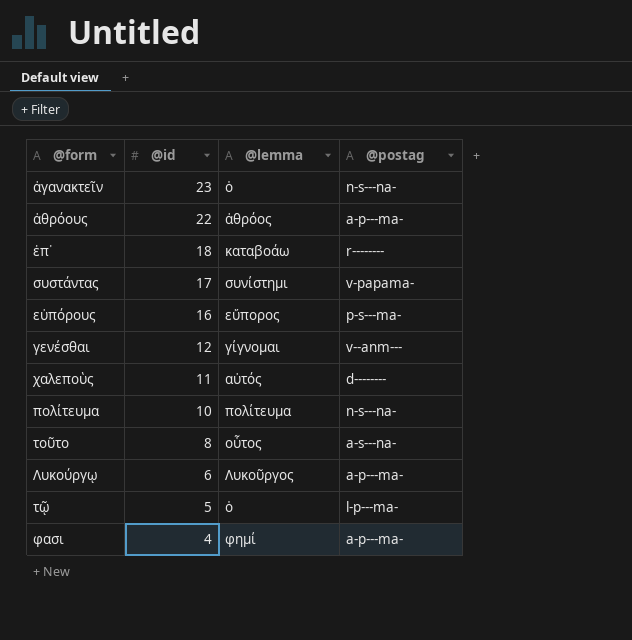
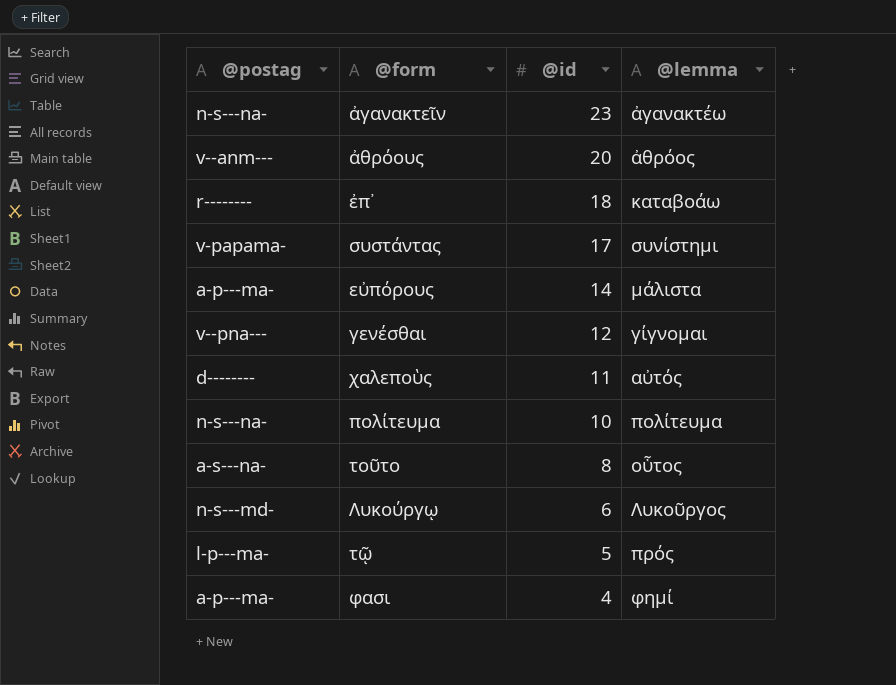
column @postag | position: 4 -> 1
ἀγανακτεῖν | @lemma: ὁ -> ἀγανακτέω
ἀθρόους | @postag: a-p---ma- -> v--anm---
ἀθρόους | @id: 22 -> 20
εὐπόρους | @postag: p-s---ma- -> a-p---ma-
εὐπόρους | @id: 16 -> 14
εὐπόρους | @lemma: εὔπορος -> μάλιστα
γενέσθαι | @postag: v--anm--- -> v--pna---
Λυκούργῳ | @postag: a-p---ma- -> n-s---md-
τῷ | @lemma: ὁ -> πρός

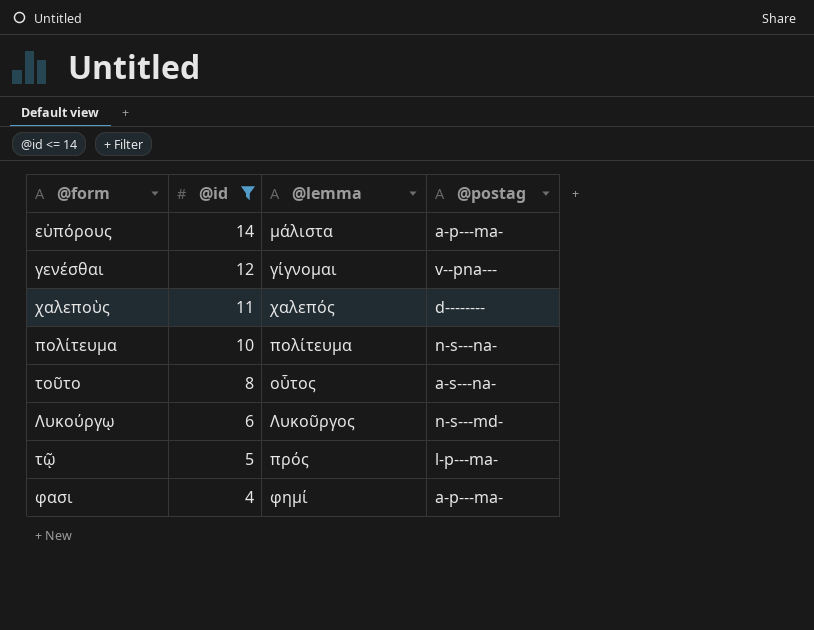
filter: none -> @id <= 14
column @postag | position: 1 -> 4
χαλεποὺς | @lemma: αὐτός -> χαλεπός

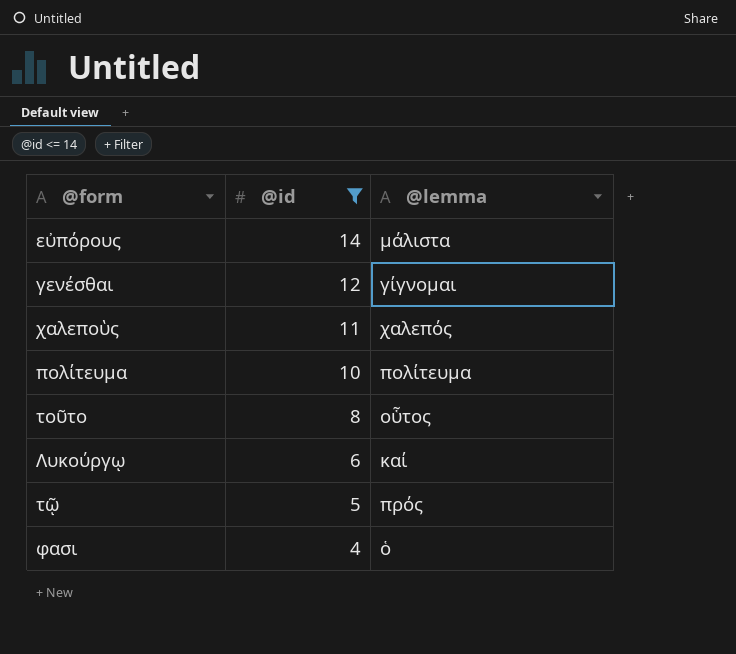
column @postag | position: 4 -> none
Λυκούργῳ | @lemma: Λυκοῦργος -> καί
φασι | @lemma: φημί -> ὁ

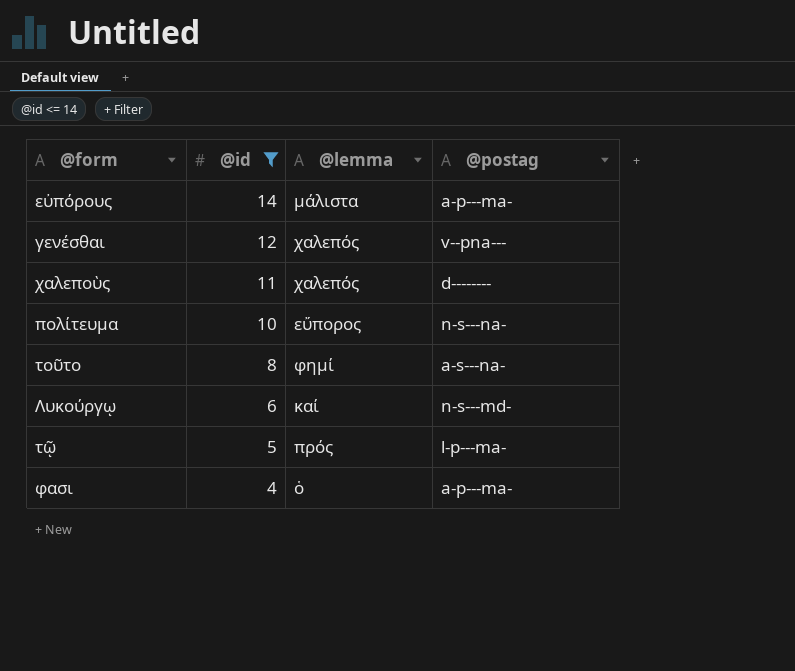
column @postag | position: none -> 4
γενέσθαι | @lemma: γίγνομαι -> χαλεπός
πολίτευμα | @lemma: πολίτευμα -> εὔπορος
τοῦτο | @lemma: οὗτος -> φημί

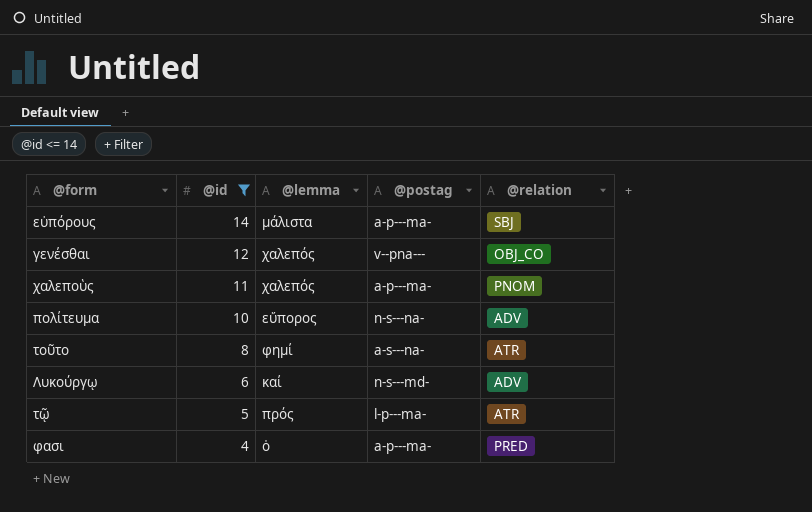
column @relation | position: none -> 5
χαλεποὺς | @postag: d-------- -> a-p---ma-

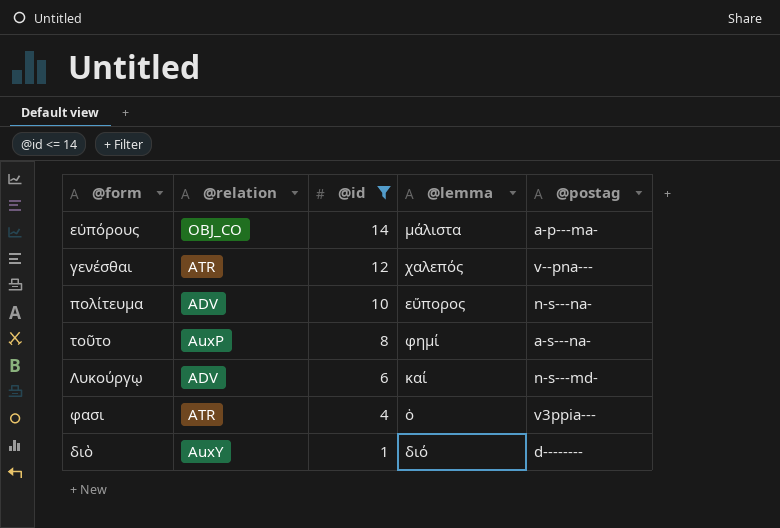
column @relation | position: 5 -> 2
row χαλεποὺς: 11 | χαλεπός | a-p---ma- | PNOM -> none
row τῷ: 5 | πρός | l-p---ma- | ATR -> none
εὐπόρους | @relation: SBJ -> OBJ_CO
γενέσθαι | @relation: OBJ_CO -> ATR
τοῦτο | @relation: ATR -> AuxP
φασι | @relation: PRED -> ATR
φασι | @postag: a-p---ma- -> v3ppia---
row διὸ: none -> AuxY | 1 | διό | d--------

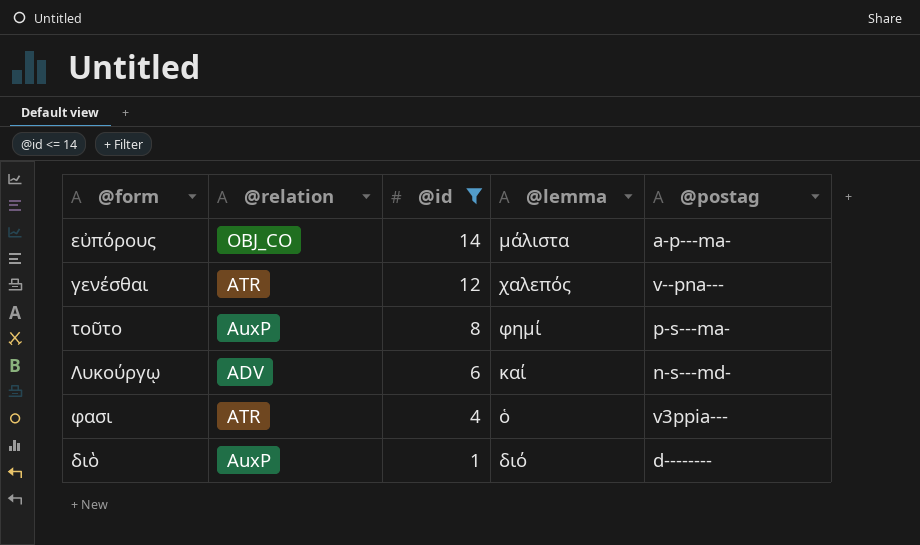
row πολίτευμα: ADV | 10 | εὔπορος | n-s---na- -> none
τοῦτο | @postag: a-s---na- -> p-s---ma-
διὸ | @relation: AuxY -> AuxP

